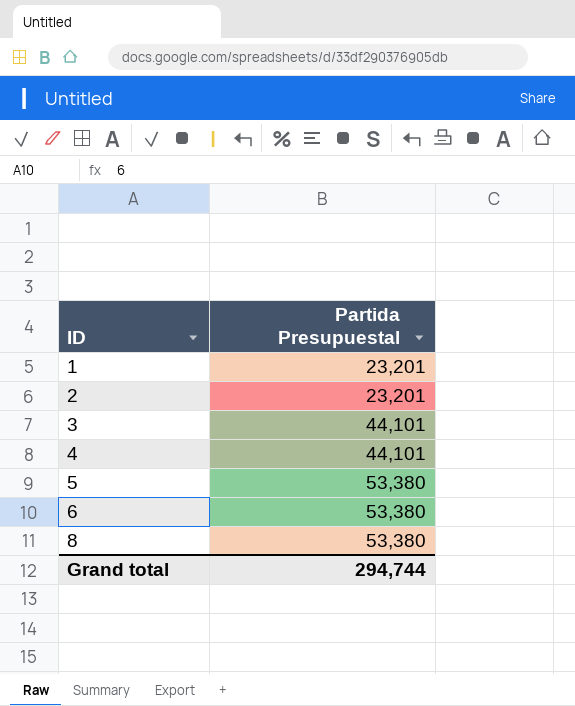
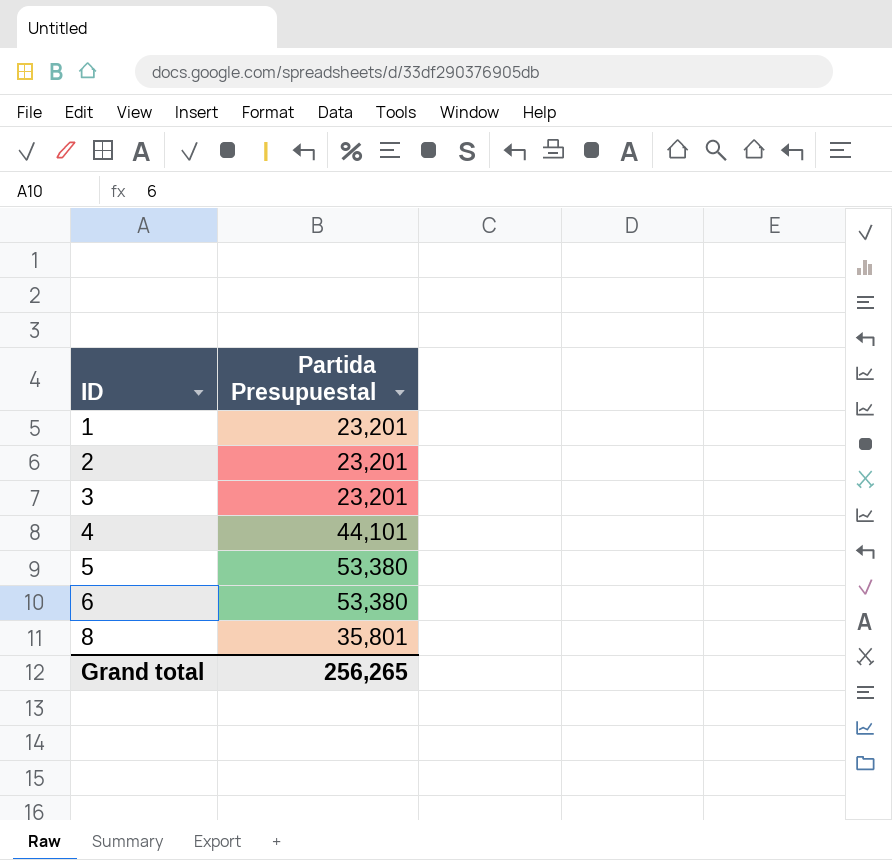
3 | Partida Presupuestal: 44,101 -> 23,201
8 | Partida Presupuestal: 53,380 -> 35,801
Grand total | Partida Presupuestal: 294,744 -> 256,265

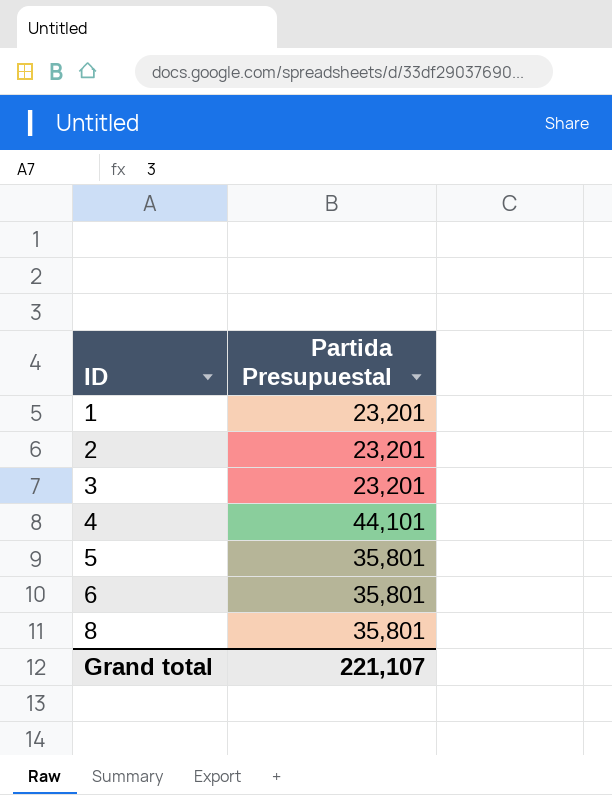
5 | Partida Presupuestal: 53,380 -> 35,801
6 | Partida Presupuestal: 53,380 -> 35,801
Grand total | Partida Presupuestal: 256,265 -> 221,107

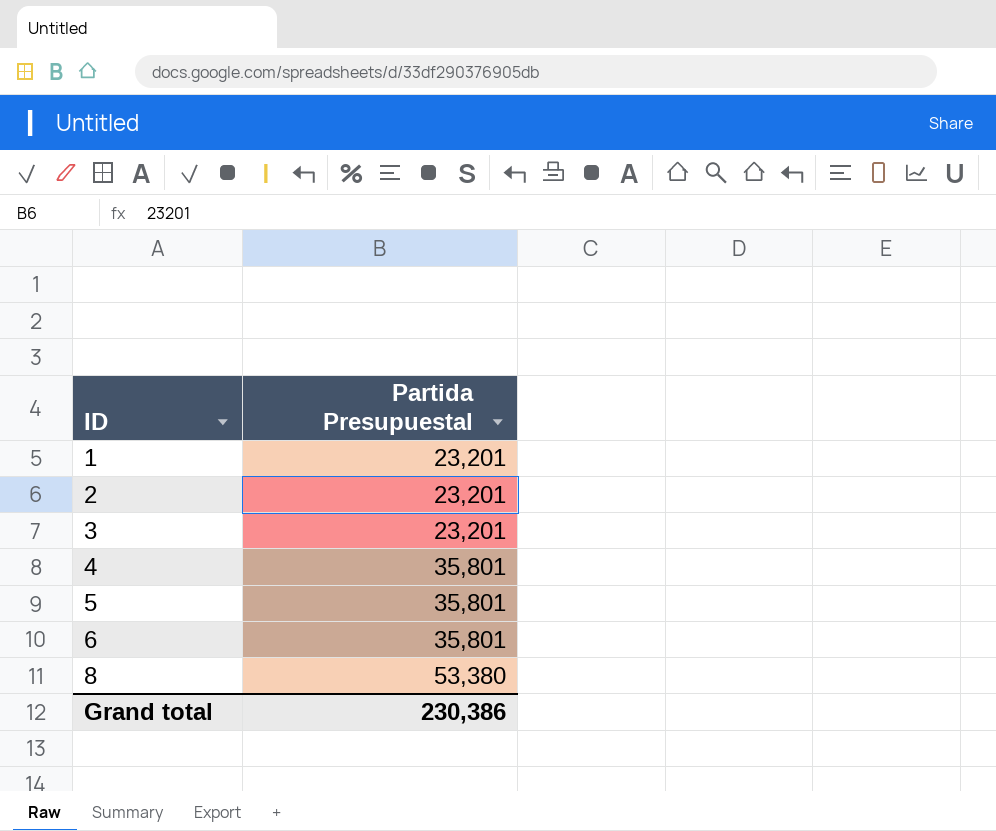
4 | Partida Presupuestal: 44,101 -> 35,801
8 | Partida Presupuestal: 35,801 -> 53,380
Grand total | Partida Presupuestal: 221,107 -> 230,386

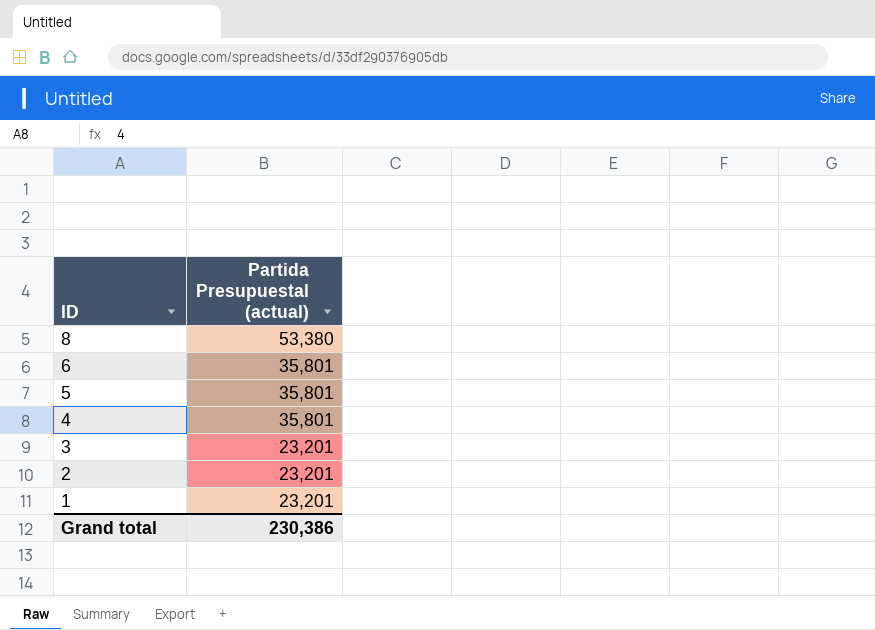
row order: ID ascending -> ID descending
column name: Partida Presupuestal -> Partida Presupuestal (actual)

